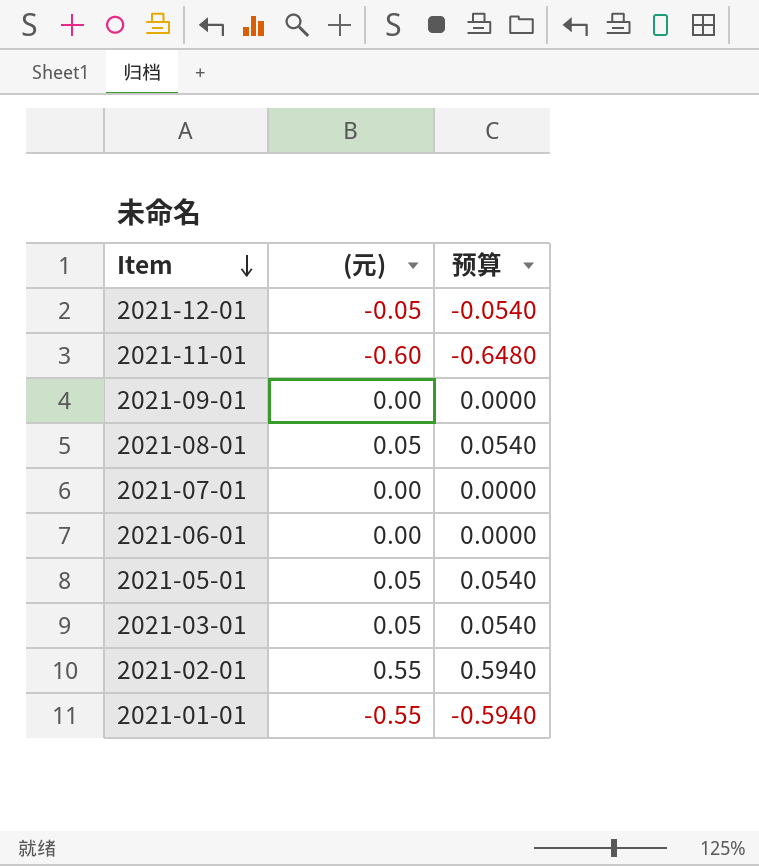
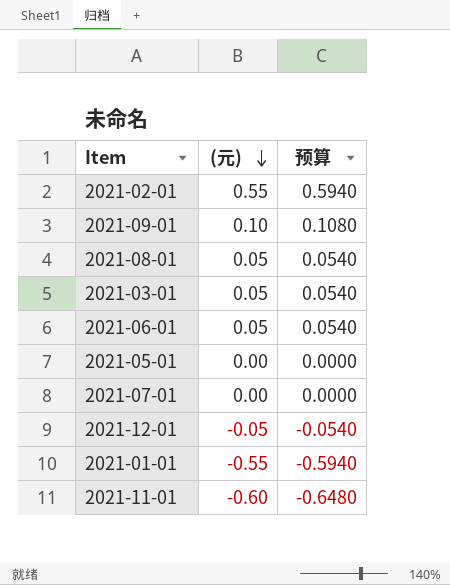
row order: Item descending -> (元) descending
2021-09-01 | (元): 0.00 -> 0.10
2021-09-01 | 预算: 0.0000 -> 0.1080
2021-06-01 | (元): 0.00 -> 0.05
2021-06-01 | 预算: 0.0000 -> 0.0540
2021-05-01 | (元): 0.05 -> 0.00
2021-05-01 | 预算: 0.0540 -> 0.0000

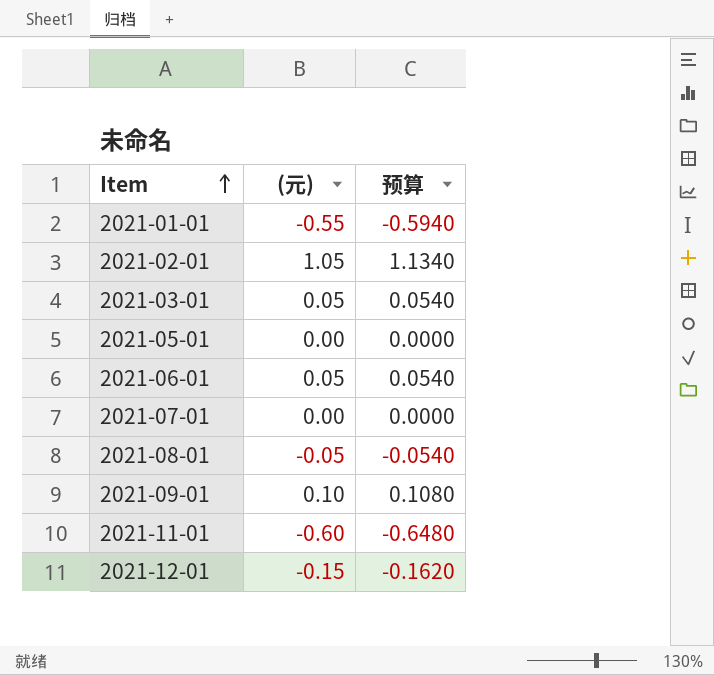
row order: (元) descending -> Item ascending
2021-02-01 | (元): 0.55 -> 1.05
2021-02-01 | 预算: 0.5940 -> 1.1340
2021-08-01 | (元): 0.05 -> -0.05
2021-08-01 | 预算: 0.0540 -> -0.0540
2021-12-01 | (元): -0.05 -> -0.15
2021-12-01 | 预算: -0.0540 -> -0.1620

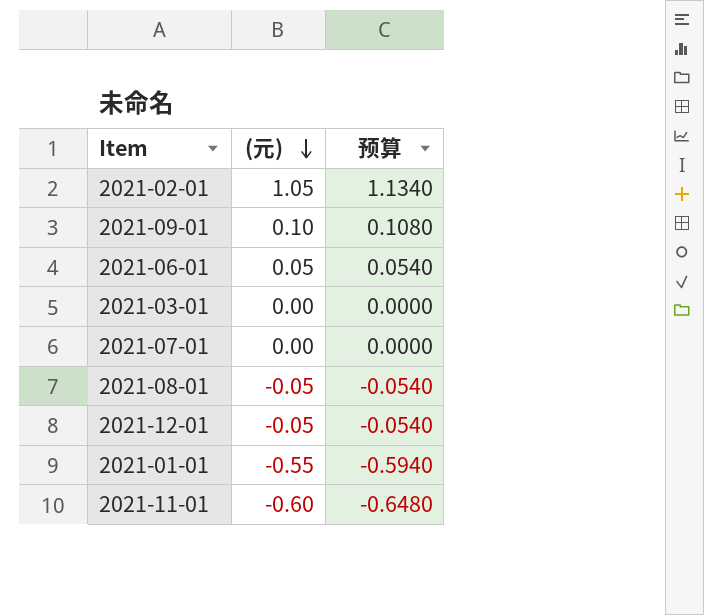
row order: Item ascending -> (元) descending
row 2021-05-01: 0.00 | 0.0000 -> none
2021-03-01 | (元): 0.05 -> 0.00
2021-03-01 | 预算: 0.0540 -> 0.0000
2021-12-01 | (元): -0.15 -> -0.05
2021-12-01 | 预算: -0.1620 -> -0.0540

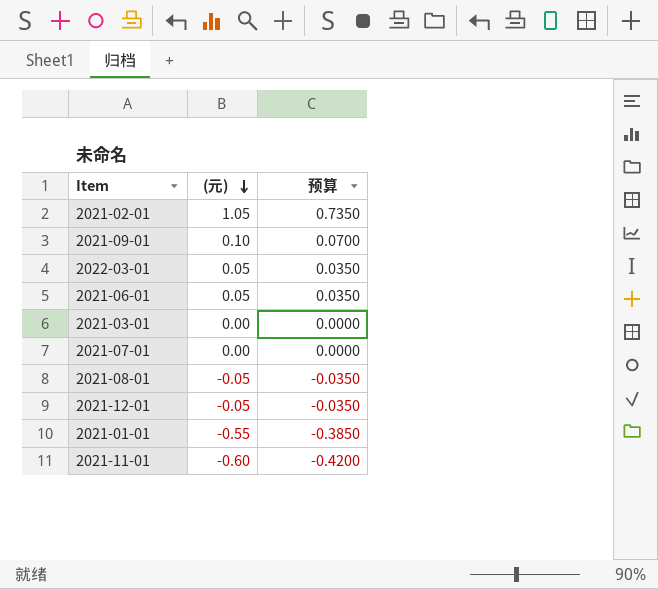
column 预算 | formula: [(元)] * 1.08 -> [(元)] * 0.7
row 2022-03-01: none -> 0.05 | 0.0350

